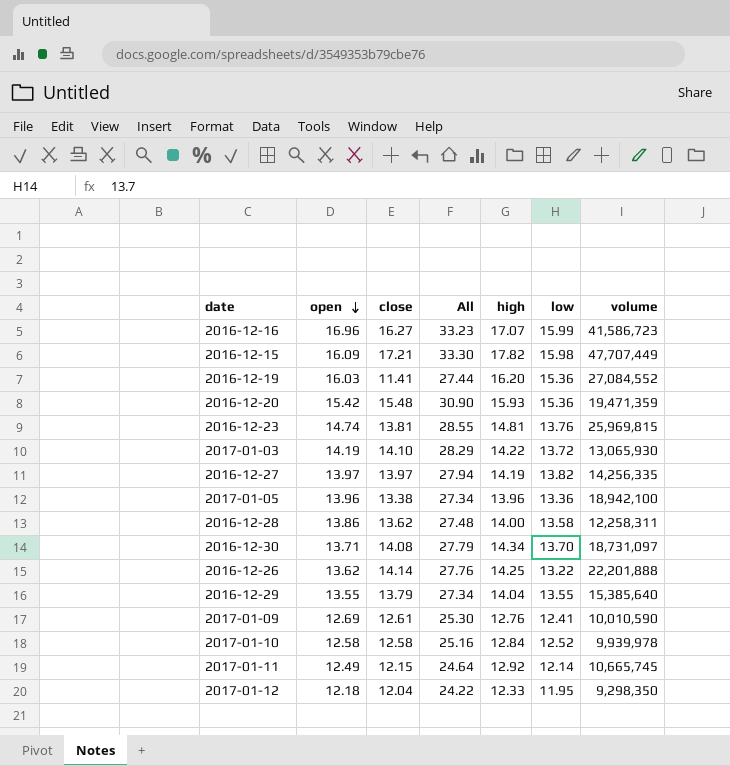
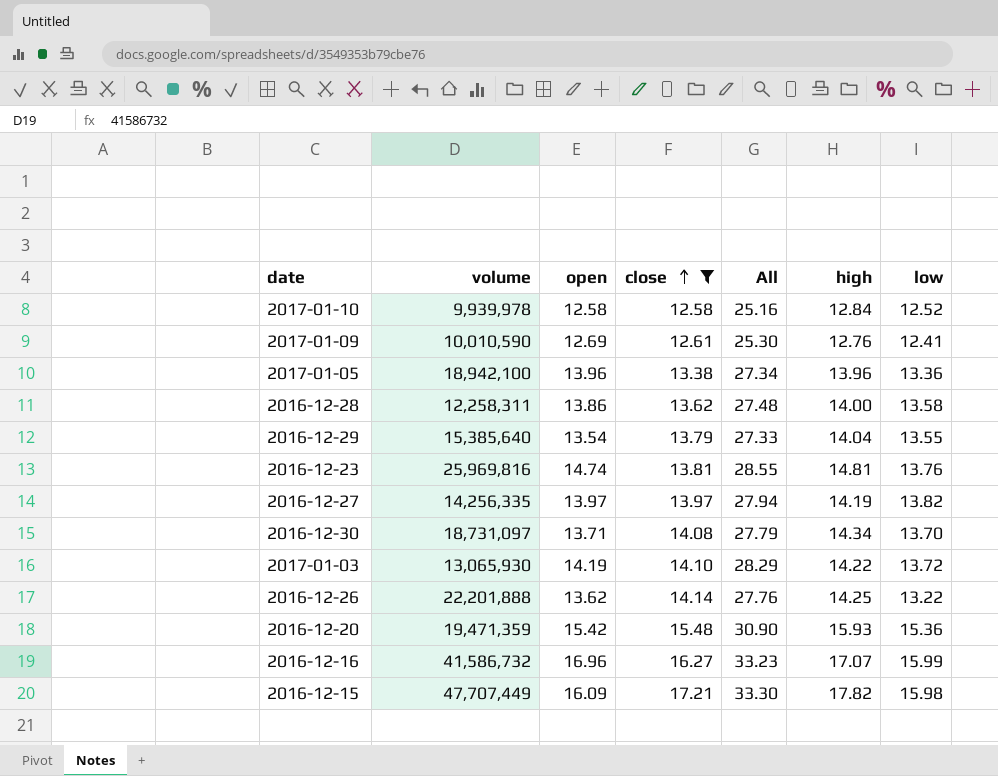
filter: none -> close >= 12.58
row order: open descending -> close ascending
column volume | position: 7 -> 2
2016-12-29 | open: 13.55 -> 13.54
2016-12-29 | All: 27.34 -> 27.33
2016-12-23 | volume: 25,969,815 -> 25,969,816
2016-12-16 | volume: 41,586,723 -> 41,586,732

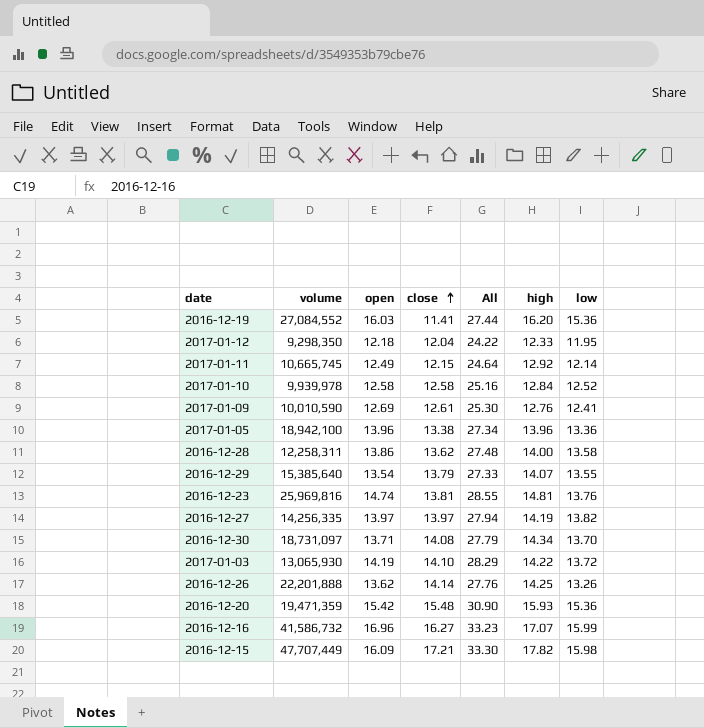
filter: close >= 12.58 -> none
2016-12-29 | high: 14.04 -> 14.07
2016-12-26 | low: 13.22 -> 13.26

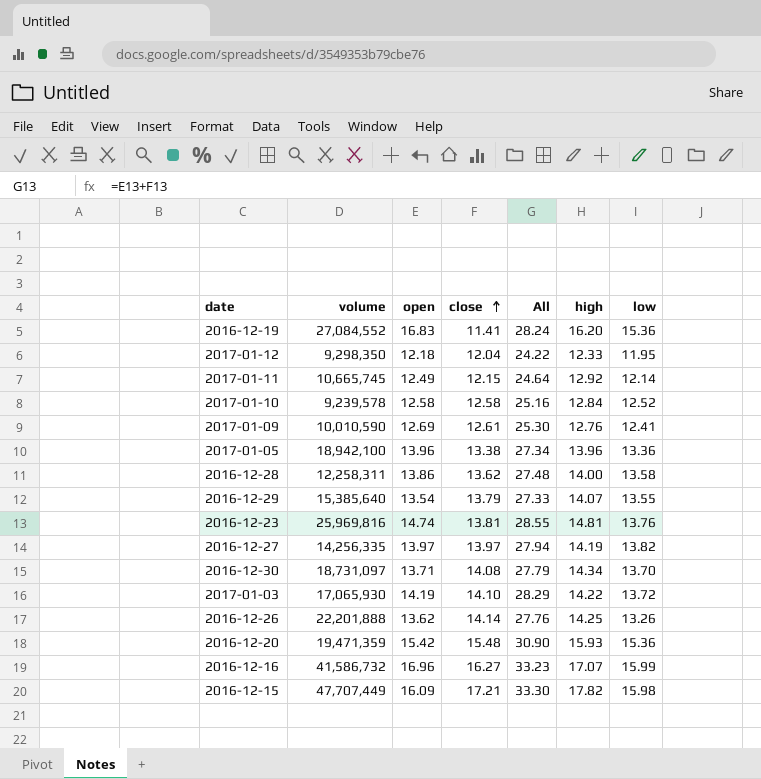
2016-12-19 | open: 16.03 -> 16.83
2016-12-19 | All: 27.44 -> 28.24
2017-01-10 | volume: 9,939,978 -> 9,239,578
2017-01-03 | volume: 13,065,930 -> 17,065,930

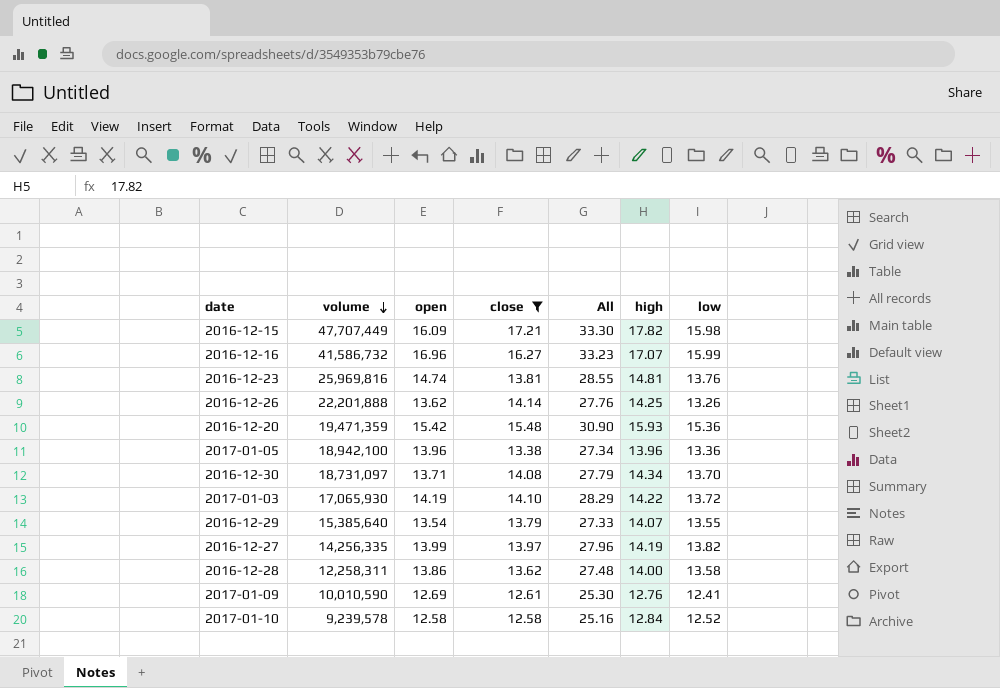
filter: none -> close >= 12.58
row order: close ascending -> volume descending
2016-12-27 | open: 13.97 -> 13.99
2016-12-27 | All: 27.94 -> 27.96

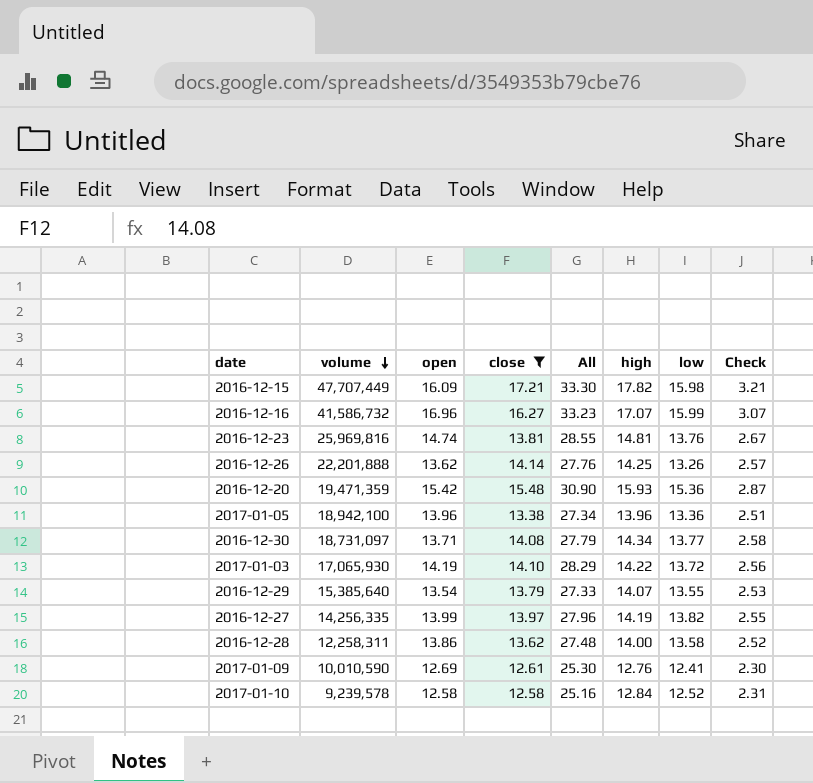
column Check | formula: none -> [high] * 0.18
2016-12-30 | low: 13.70 -> 13.77

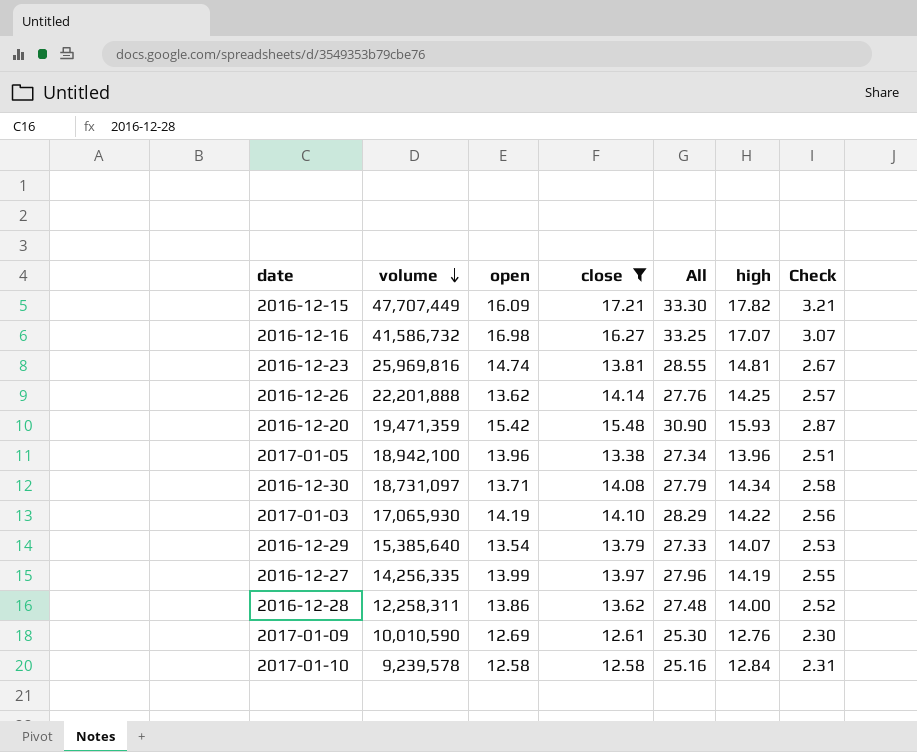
column low | position: 7 -> none
2016-12-16 | open: 16.96 -> 16.98
2016-12-16 | All: 33.23 -> 33.25

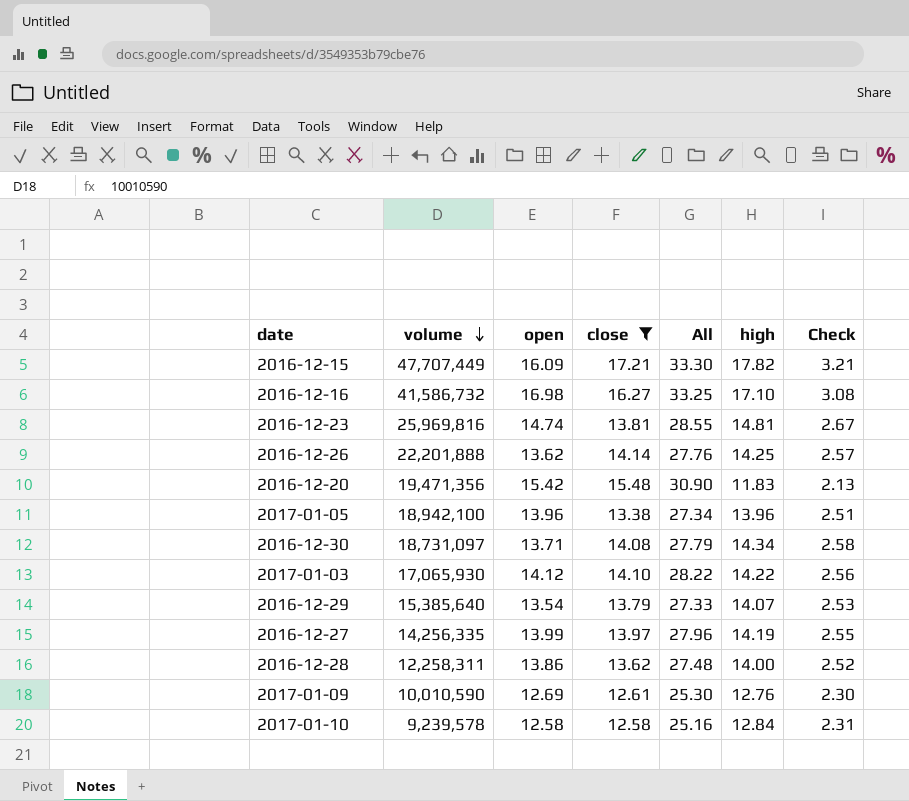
2016-12-16 | high: 17.07 -> 17.10
2016-12-16 | Check: 3.07 -> 3.08
2016-12-20 | volume: 19,471,359 -> 19,471,356
2016-12-20 | high: 15.93 -> 11.83
2016-12-20 | Check: 2.87 -> 2.13
2017-01-03 | open: 14.19 -> 14.12
2017-01-03 | All: 28.29 -> 28.22

